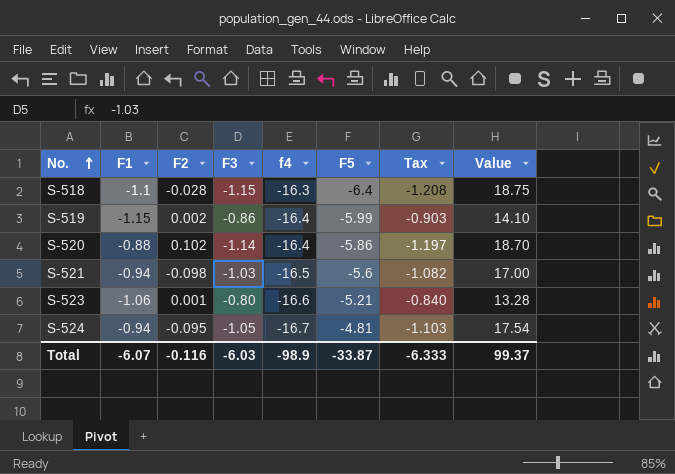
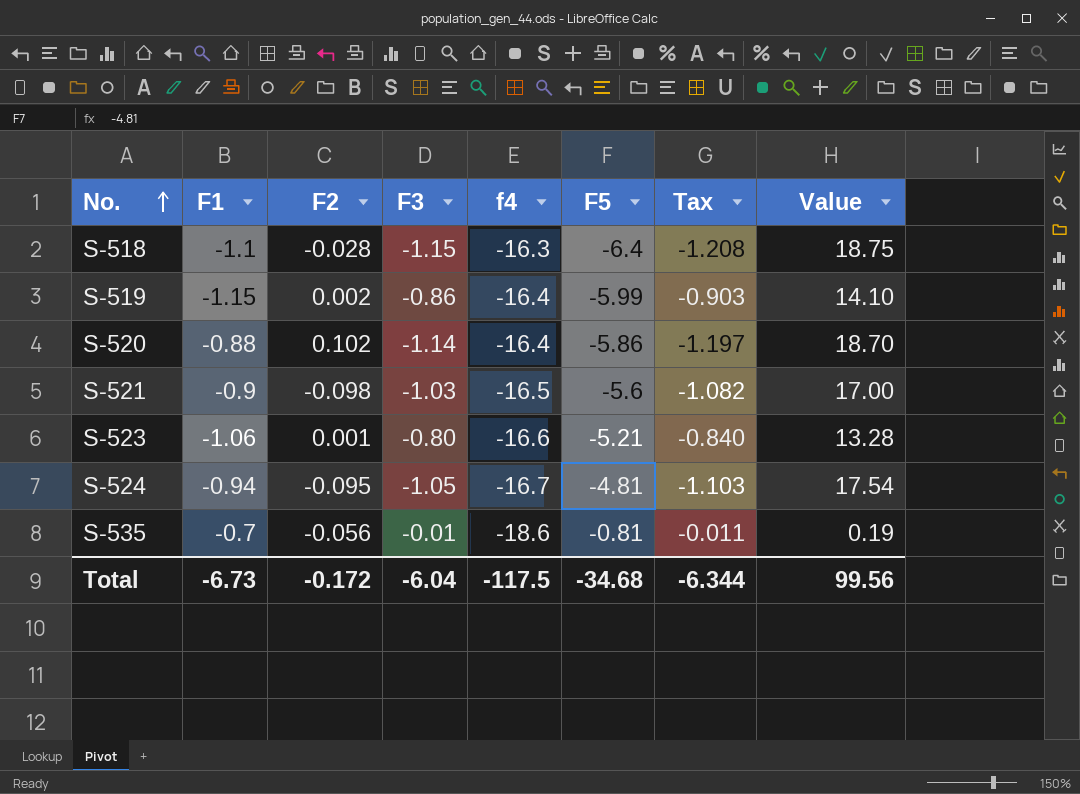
S-521 | F1: -0.94 -> -0.9
row S-535: none -> -0.7 | -0.056 | -0.01 | -18.6 | -0.81 | -0.011 | 0.19
Total | F1: -6.07 -> -6.73
Total | F2: -0.116 -> -0.172
Total | F3: -6.03 -> -6.04
Total | f4: -98.9 -> -117.5
Total | F5: -33.87 -> -34.68
Total | Tax: -6.333 -> -6.344
Total | Value: 99.37 -> 99.56

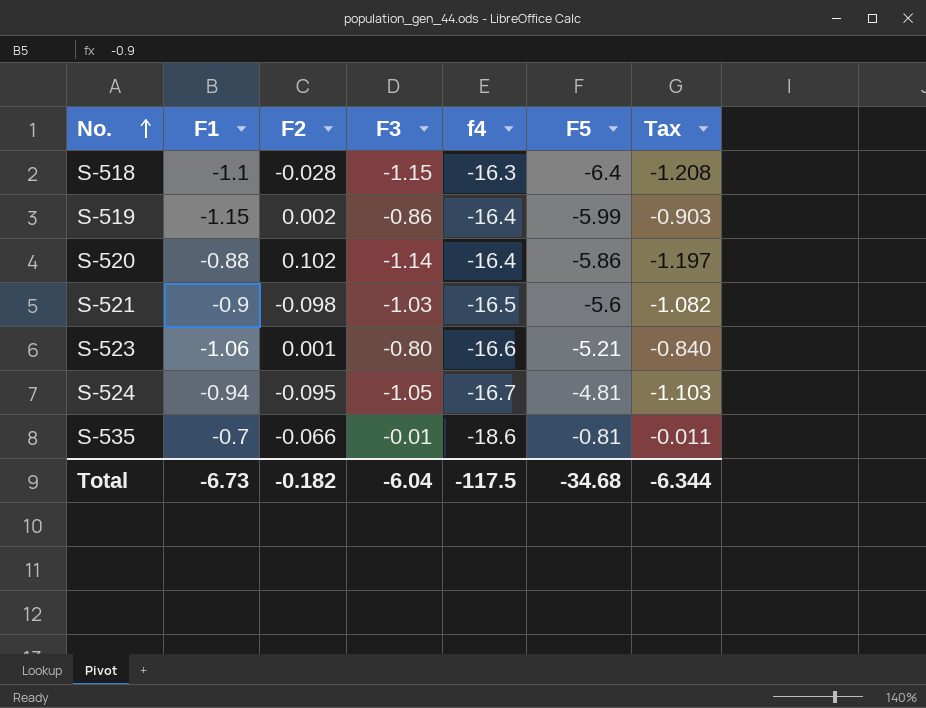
column Value | formula: [F3] * [f4] -> none
S-535 | F2: -0.056 -> -0.066
Total | F2: -0.172 -> -0.182

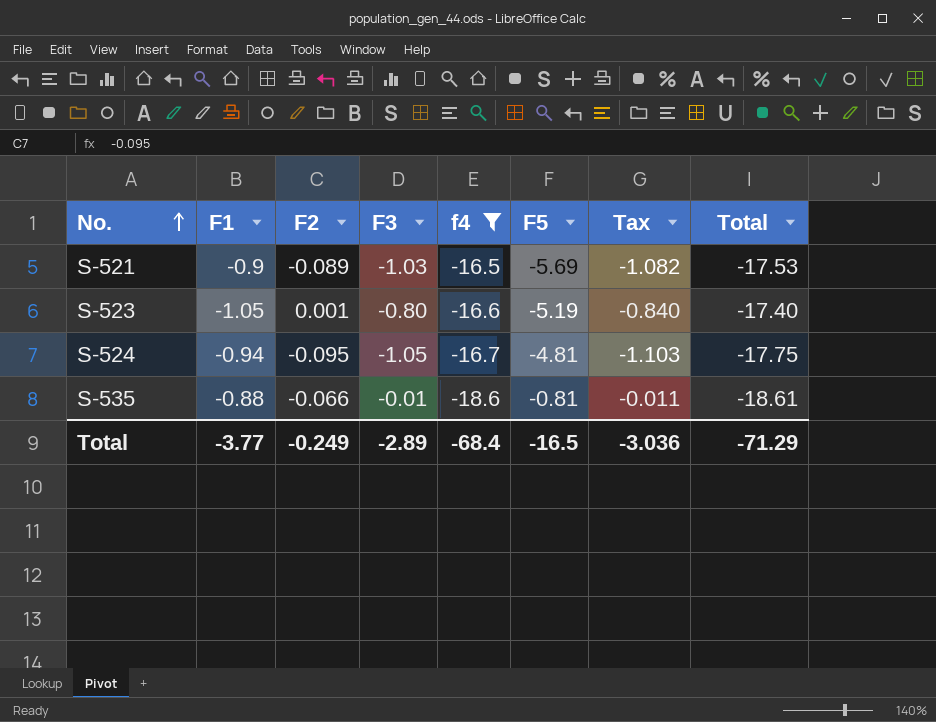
filter: none -> f4 <= -16.5
column Total | formula: none -> [F3] + [f4]
S-521 | F2: -0.098 -> -0.089
S-521 | F5: -5.6 -> -5.69
S-523 | F1: -1.06 -> -1.05
S-523 | F5: -5.21 -> -5.19
S-535 | F1: -0.7 -> -0.88
Total | F1: -6.73 -> -3.77
Total | F2: -0.182 -> -0.249
Total | F3: -6.04 -> -2.89
Total | f4: -117.5 -> -68.4
Total | F5: -34.68 -> -16.5
Total | Tax: -6.344 -> -3.036

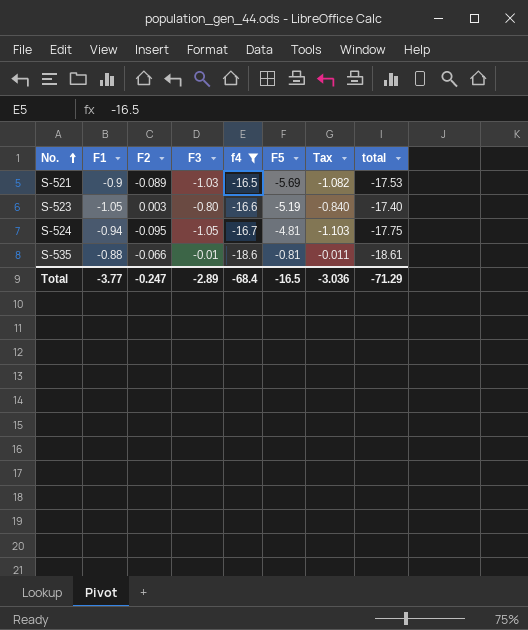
column name: Total -> total
S-523 | F2: 0.001 -> 0.003
Total | F2: -0.249 -> -0.247

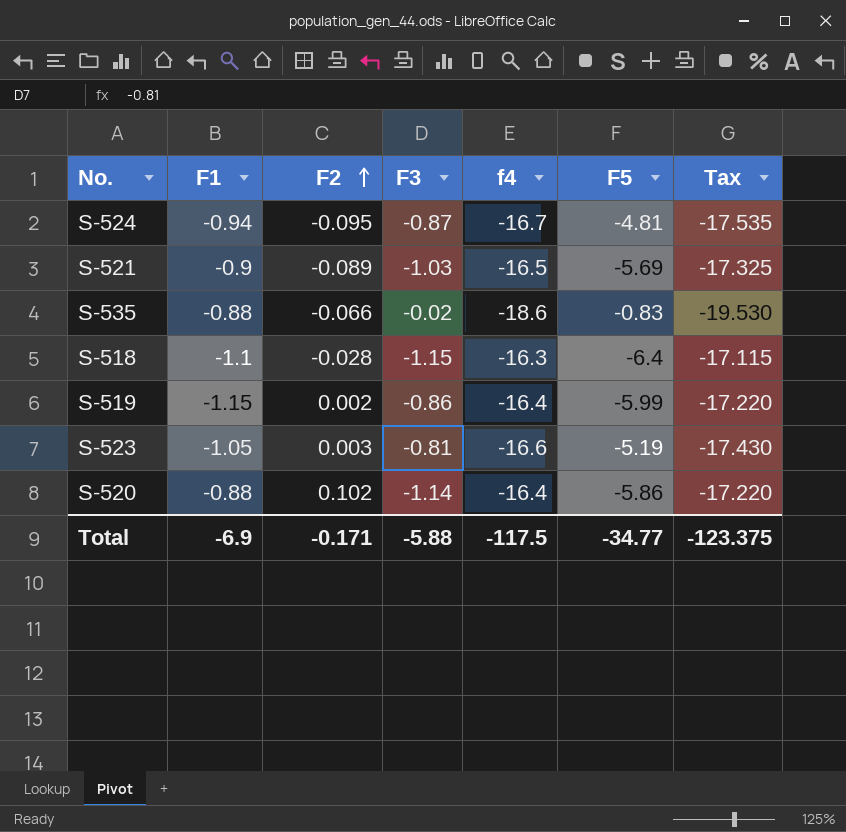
filter: f4 <= -16.5 -> none
row order: No. ascending -> F2 ascending
column total | formula: [F3] + [f4] -> none
column Tax | formula: [F3] * 1.05 -> [f4] * 1.05
S-524 | F3: -1.05 -> -0.87
S-535 | F3: -0.01 -> -0.02
S-535 | F5: -0.81 -> -0.83
S-523 | F3: -0.80 -> -0.81
Total | F1: -3.77 -> -6.9
Total | F2: -0.247 -> -0.171
Total | F3: -2.89 -> -5.88
Total | f4: -68.4 -> -117.5
Total | F5: -16.5 -> -34.77
Total | Tax: -3.036 -> -123.375

